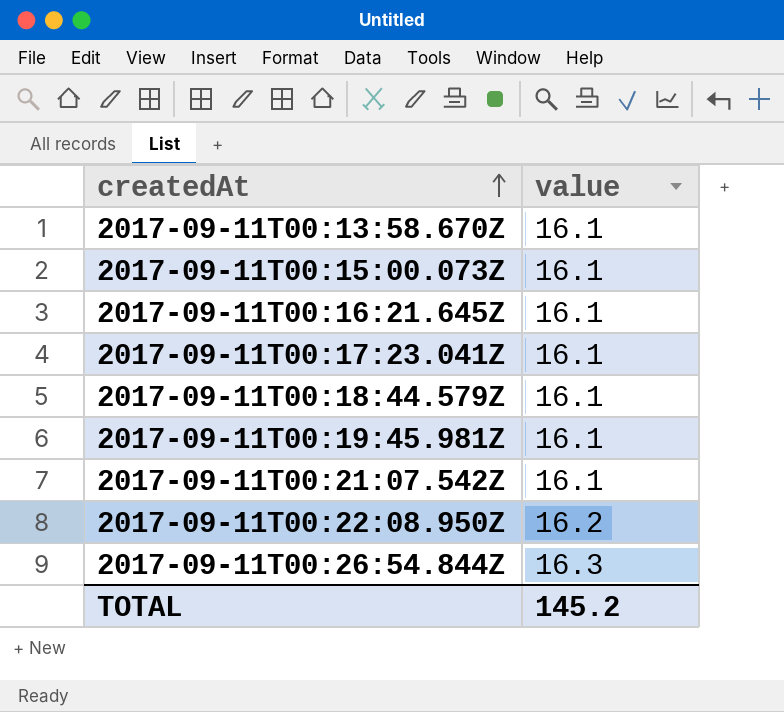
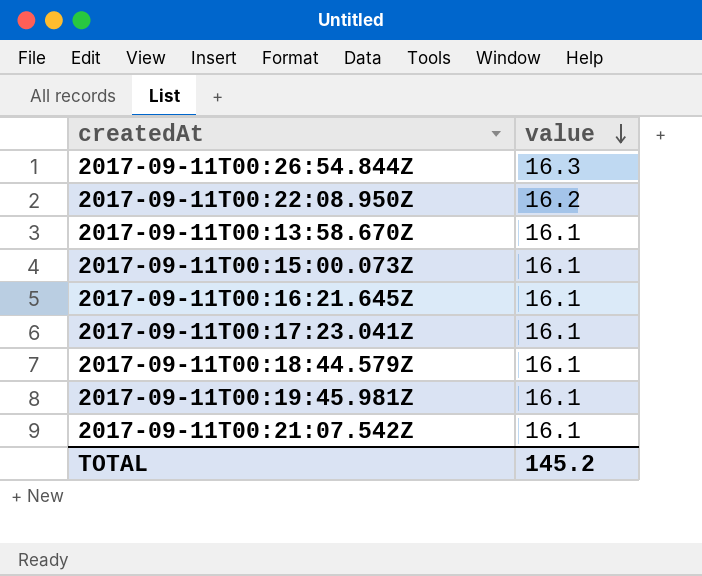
row order: createdAt ascending -> value descending

